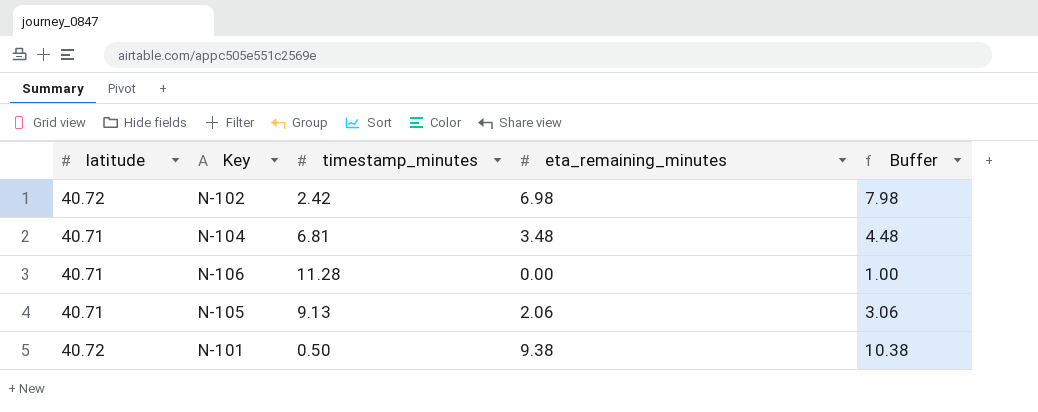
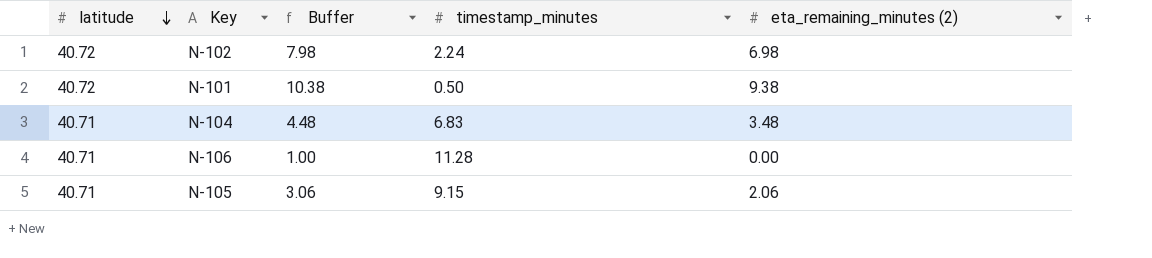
row order: none -> latitude descending
column Buffer | position: 5 -> 3
column name: eta_remaining_minutes -> eta_remaining_minutes (2)
N-102 | timestamp_minutes: 2.42 -> 2.24
N-104 | timestamp_minutes: 6.81 -> 6.83
N-105 | timestamp_minutes: 9.13 -> 9.15

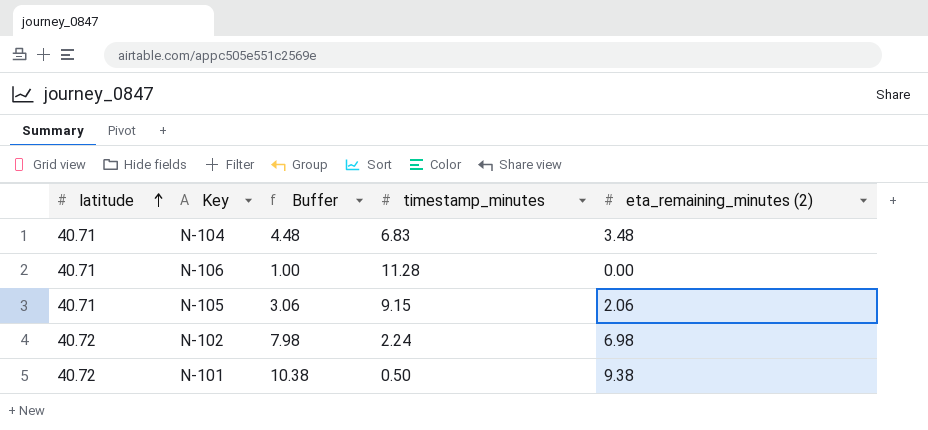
row order: latitude descending -> latitude ascending

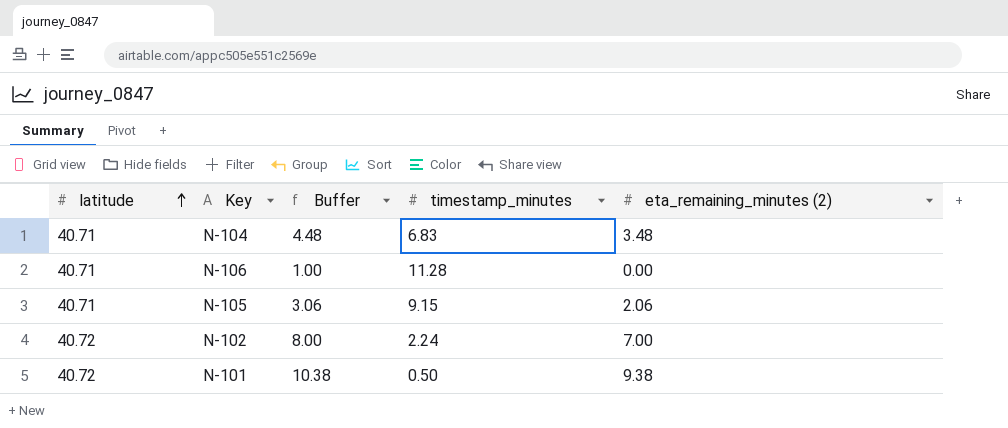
N-102 | Buffer: 7.98 -> 8.00
N-102 | eta_remaining_minutes (2): 6.98 -> 7.00

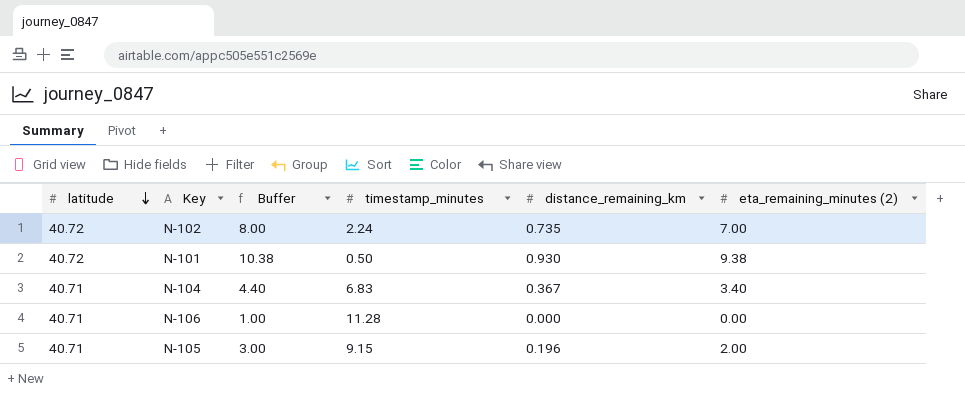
row order: latitude ascending -> latitude descending
column distance_remaining_km | position: none -> 5
N-104 | Buffer: 4.48 -> 4.40
N-104 | eta_remaining_minutes (2): 3.48 -> 3.40
N-105 | Buffer: 3.06 -> 3.00
N-105 | eta_remaining_minutes (2): 2.06 -> 2.00

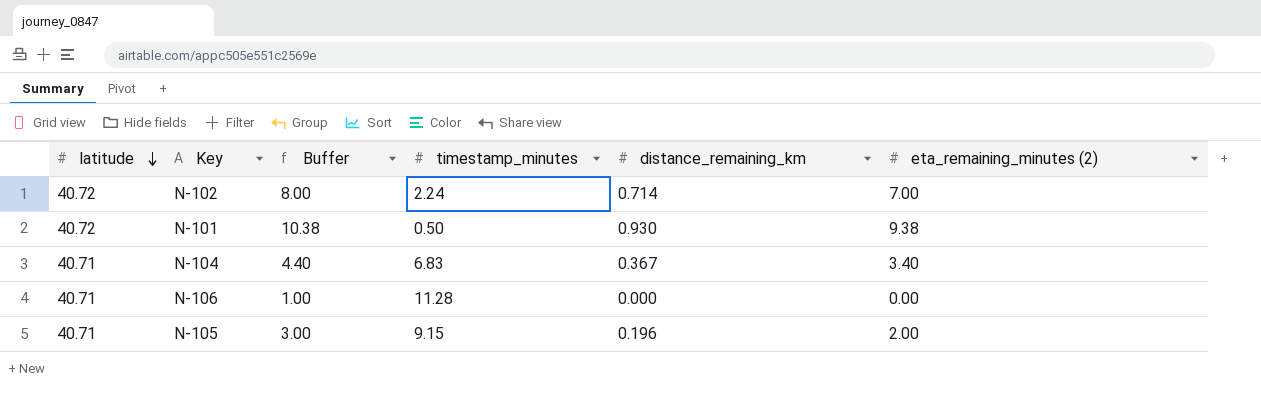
N-102 | distance_remaining_km: 0.735 -> 0.714

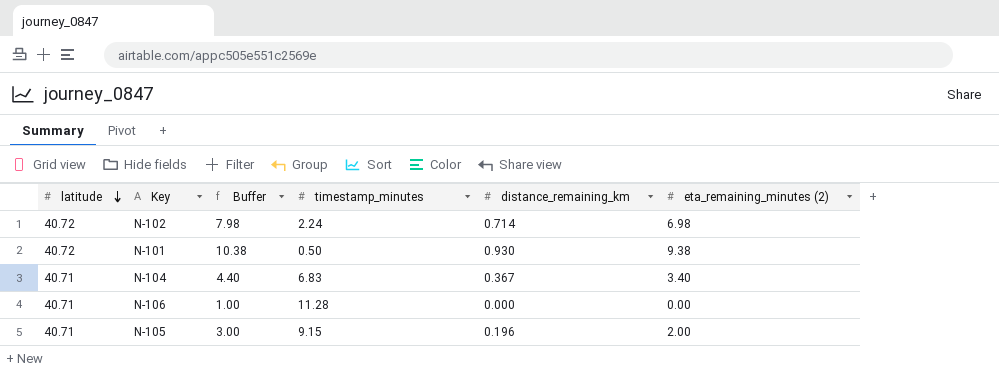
N-102 | Buffer: 8.00 -> 7.98
N-102 | eta_remaining_minutes (2): 7.00 -> 6.98

